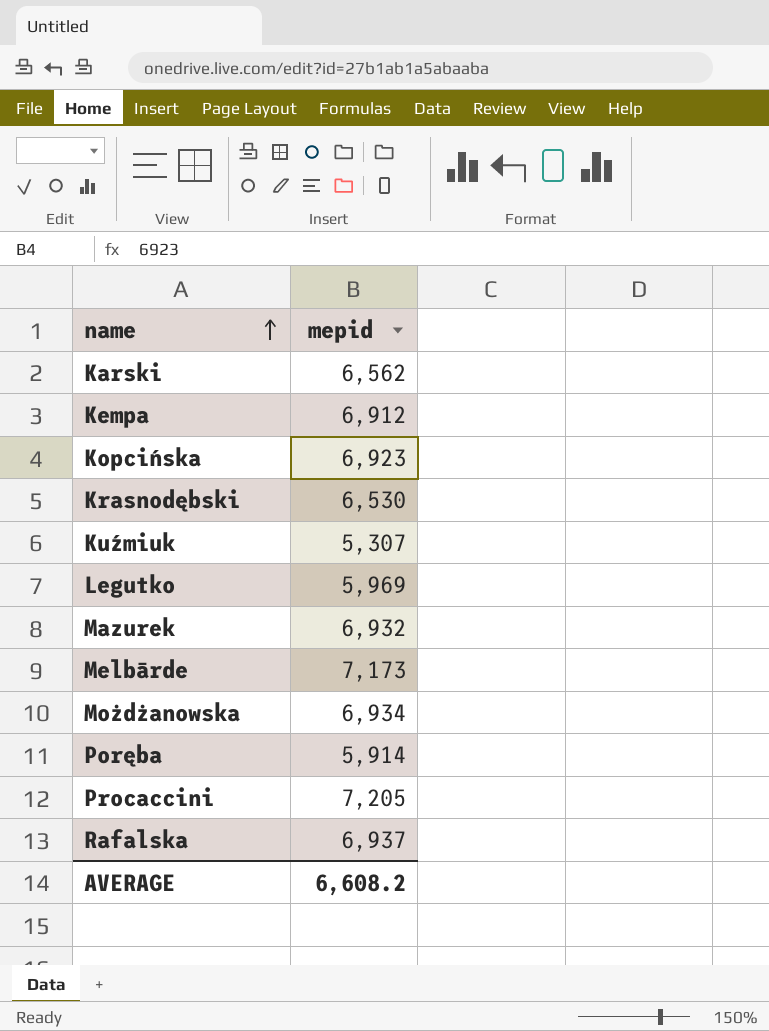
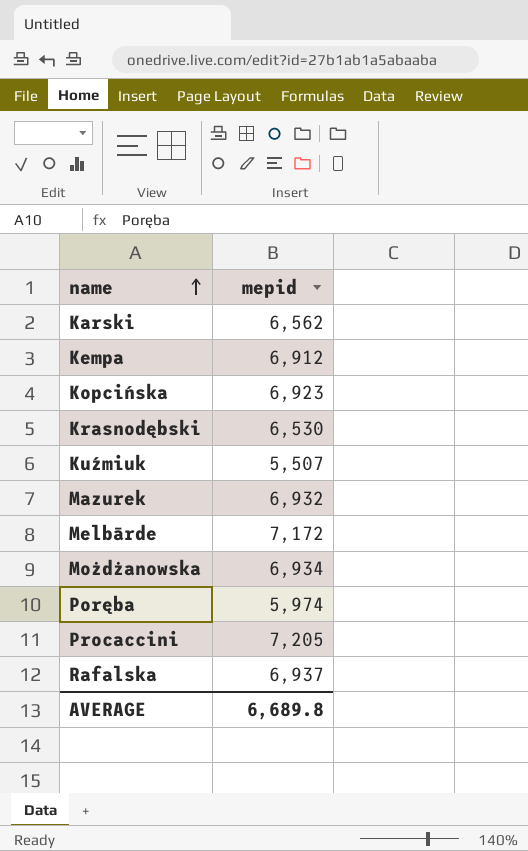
row Legutko: 5,969 -> none
Kuźmiuk | mepid: 5,307 -> 5,507
Melbārde | mepid: 7,173 -> 7,172
Poręba | mepid: 5,914 -> 5,974
AVERAGE | mepid: 6,608.2 -> 6,689.8

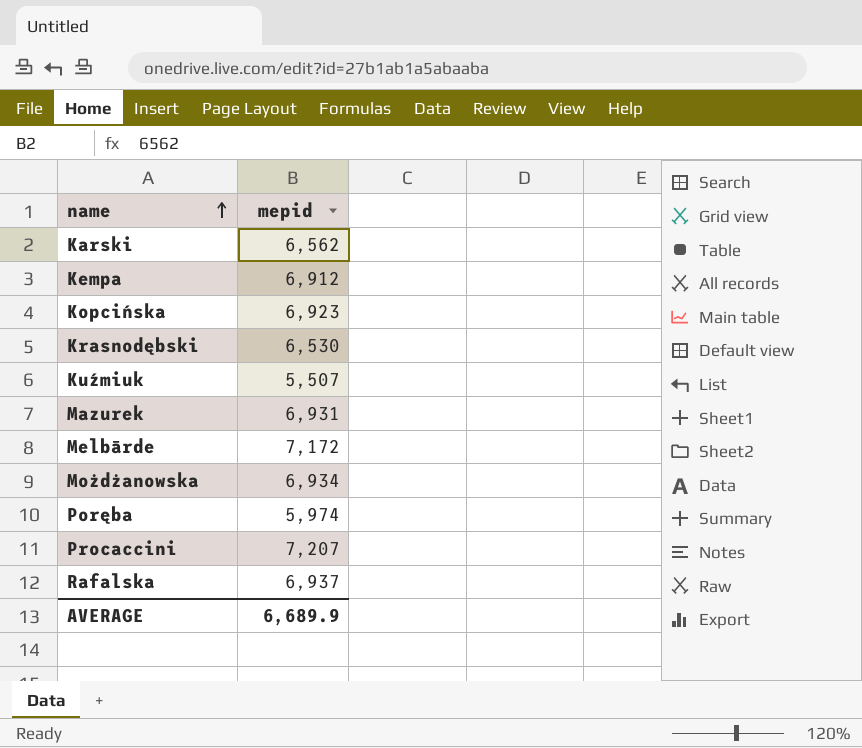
Mazurek | mepid: 6,932 -> 6,931
Procaccini | mepid: 7,205 -> 7,207
AVERAGE | mepid: 6,689.8 -> 6,689.9

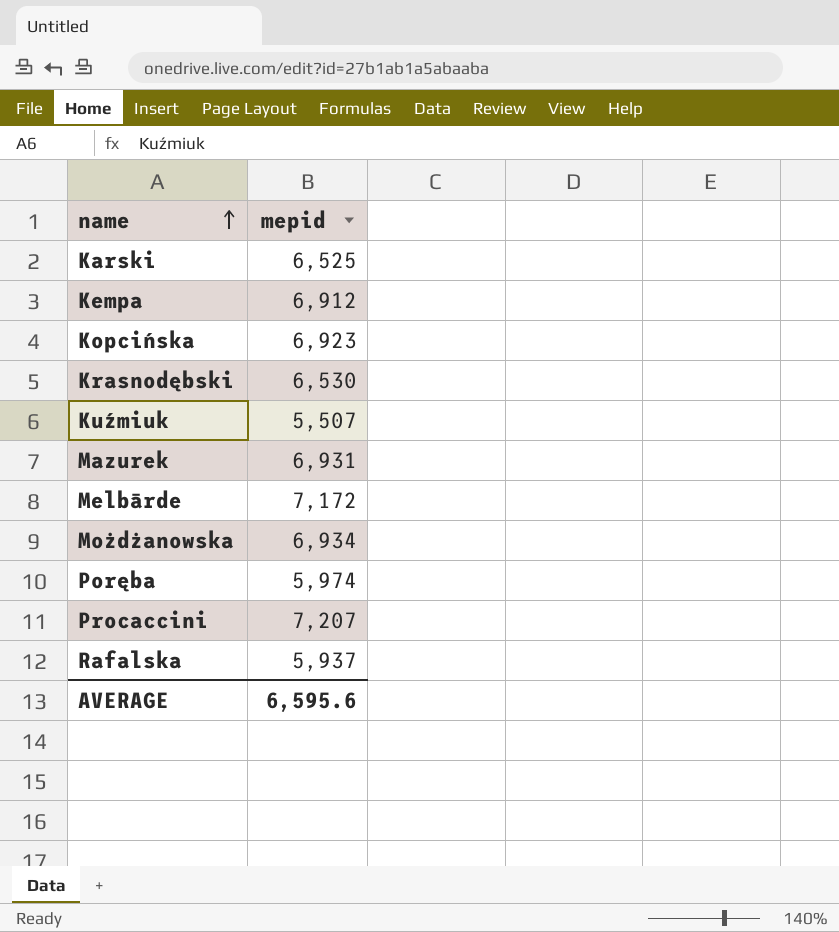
Karski | mepid: 6,562 -> 6,525
Rafalska | mepid: 6,937 -> 5,937
AVERAGE | mepid: 6,689.9 -> 6,595.6

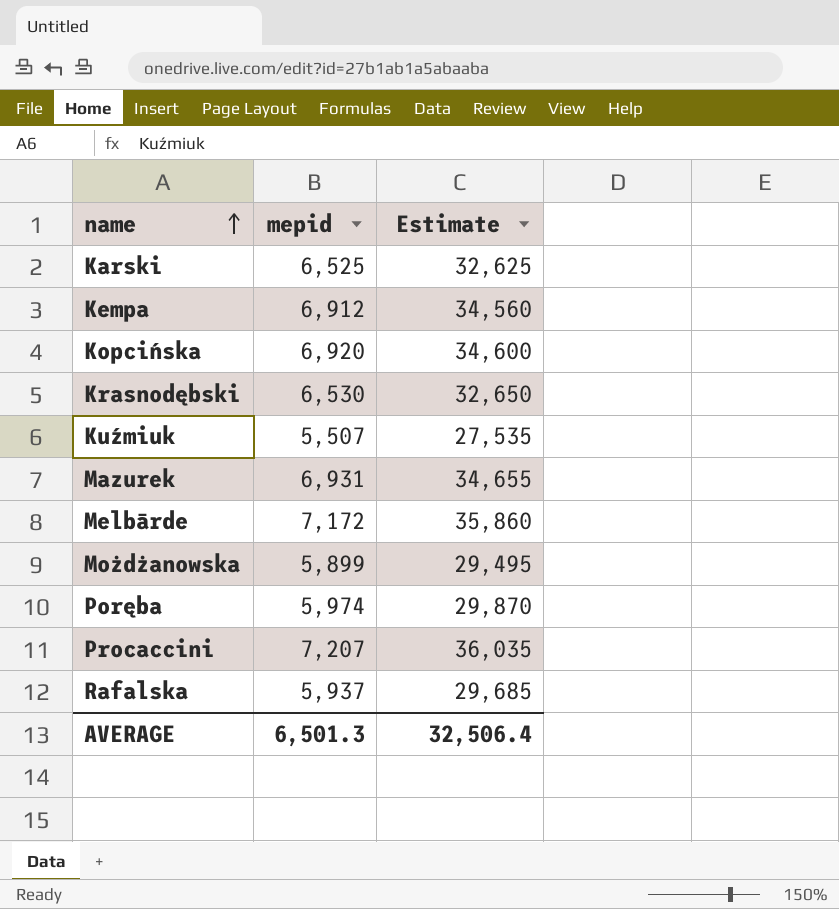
column Estimate | formula: none -> [mepid] * 5
Kopcińska | mepid: 6,923 -> 6,920
Możdżanowska | mepid: 6,934 -> 5,899
AVERAGE | mepid: 6,595.6 -> 6,501.3

